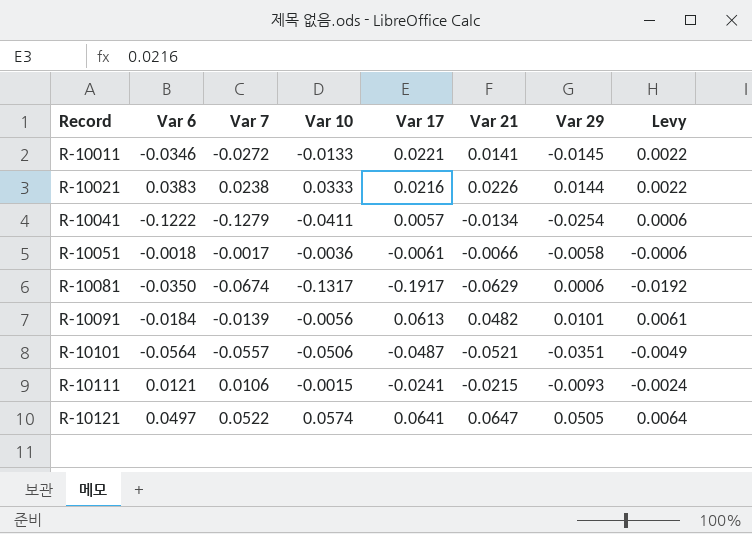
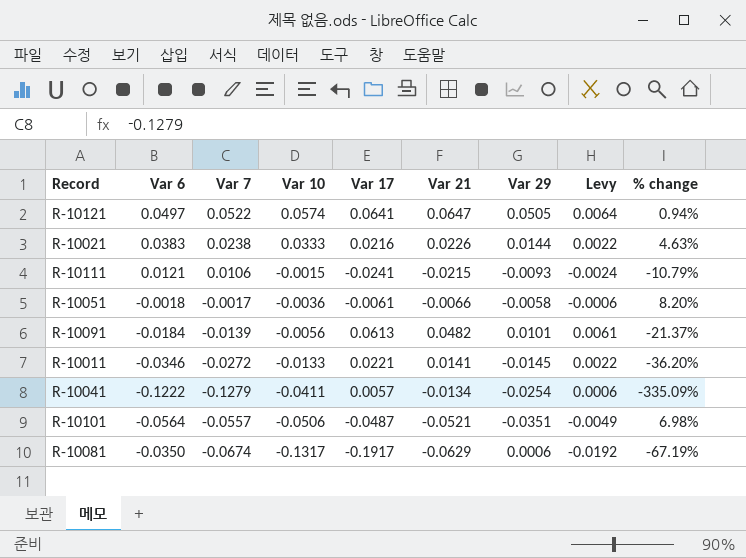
row order: Record ascending -> Var 10 descending
column % change | formula: none -> ([Var 21] - [Var 17]) / [Var 17]

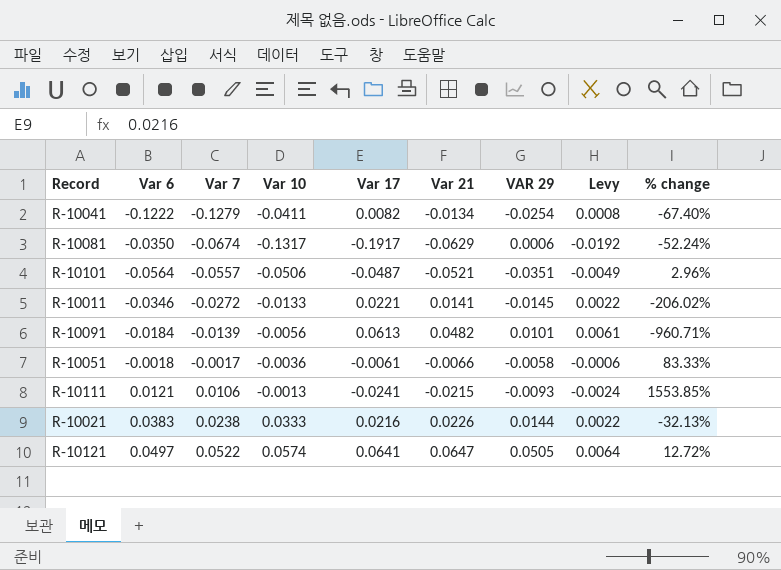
row order: Var 10 descending -> Var 7 ascending
column name: Var 29 -> VAR 29
column % change | formula: ([Var 21] - [Var 17]) / [Var 17] -> ([Var 21] - [Var 10]) / [Var 10]
R-10041 | Var 17: 0.0057 -> 0.0082
R-10041 | Levy: 0.0006 -> 0.0008
R-10111 | Var 10: -0.0015 -> -0.0013

